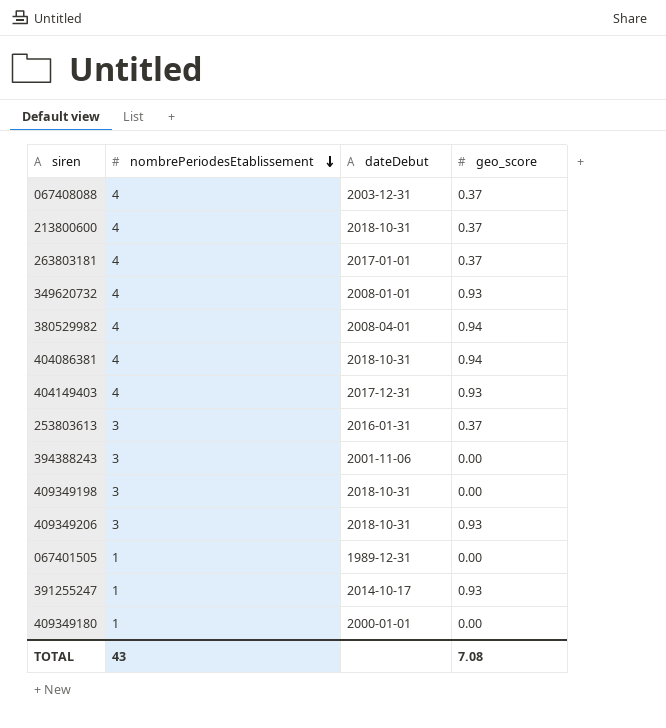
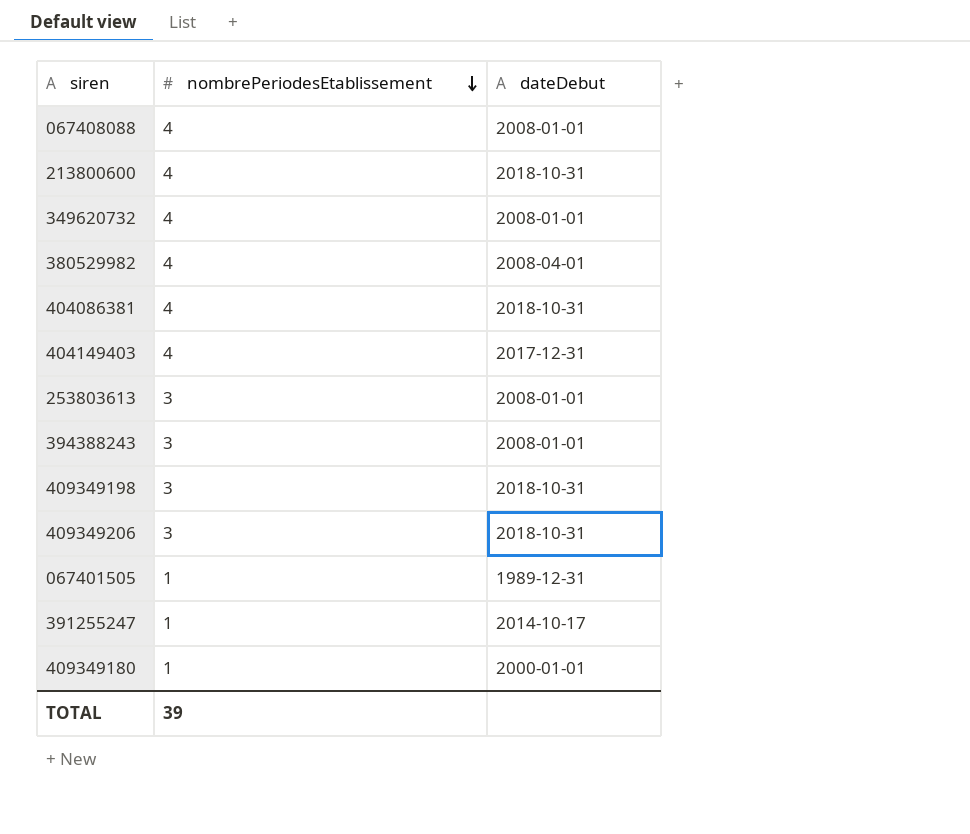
column geo_score | position: 4 -> none
row 263803181: 4 | 2017-01-01 | 0.37 -> none
067408088 | dateDebut: 2003-12-31 -> 2008-01-01
253803613 | dateDebut: 2016-01-31 -> 2008-01-01
394388243 | dateDebut: 2001-11-06 -> 2008-01-01
TOTAL | nombrePeriodesEtablissement: 43 -> 39

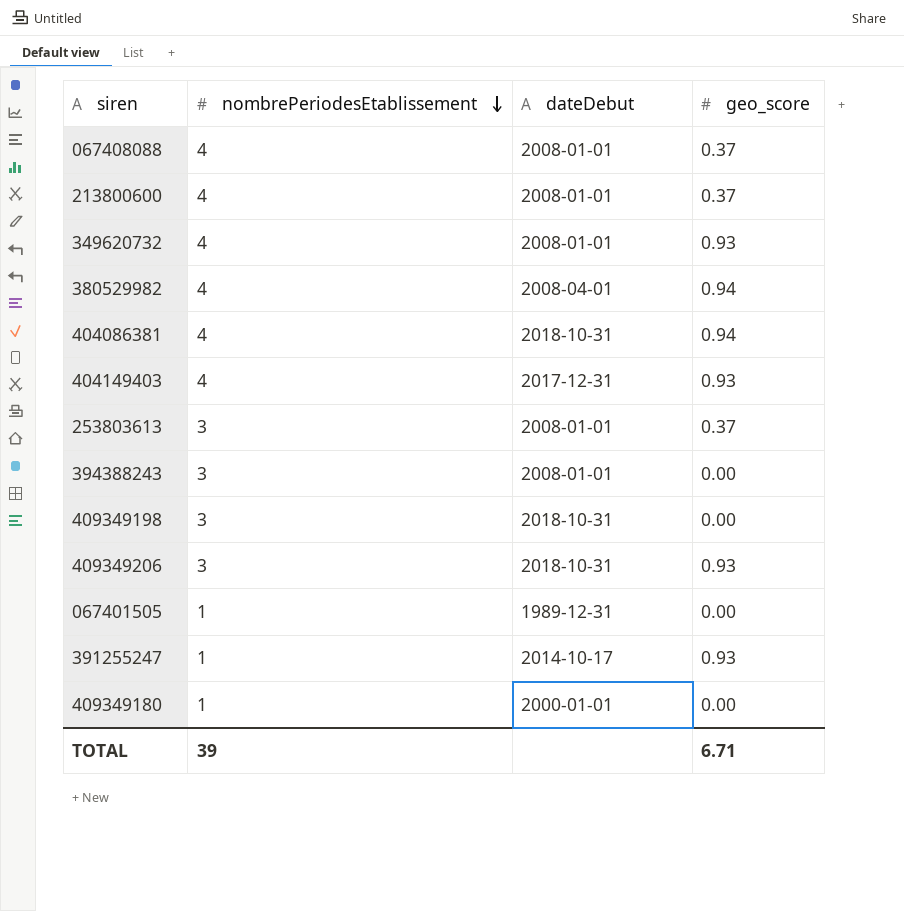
column geo_score | position: none -> 4
213800600 | dateDebut: 2018-10-31 -> 2008-01-01

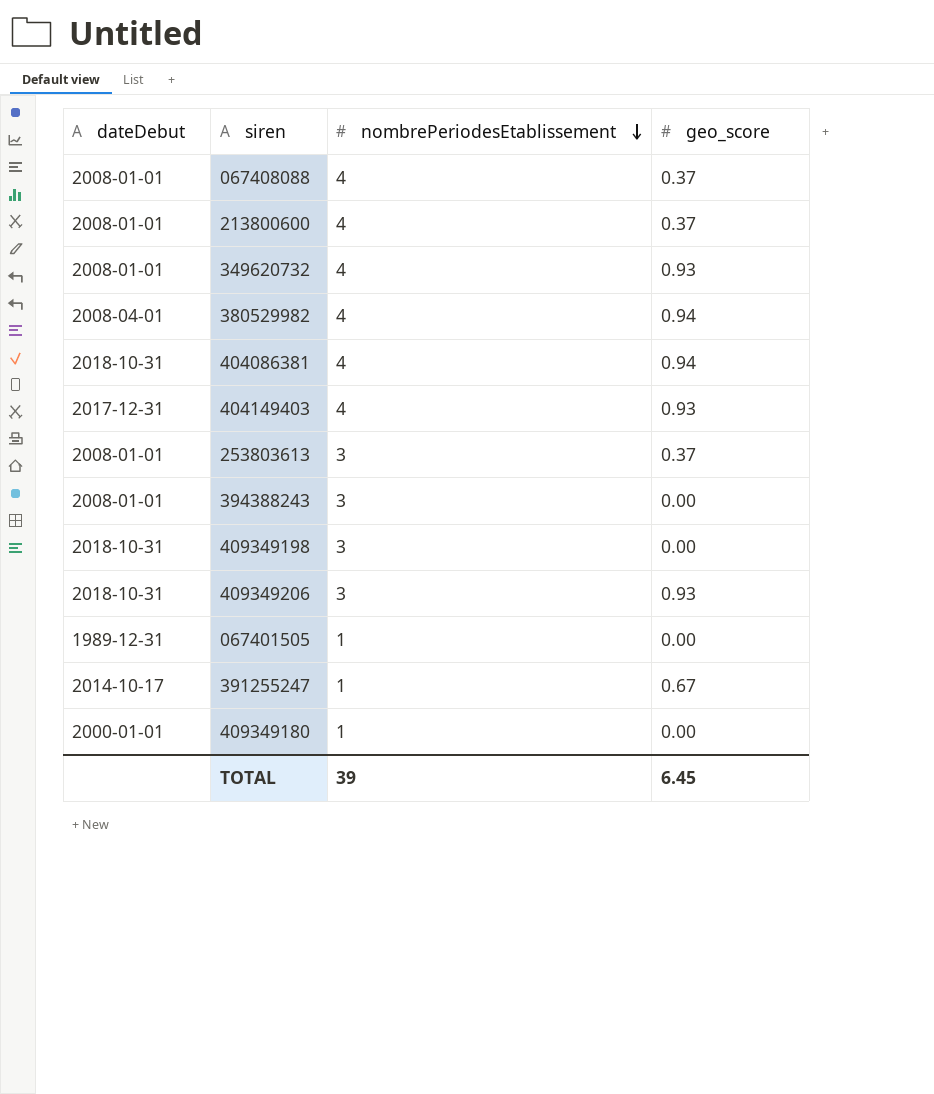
column dateDebut | position: 3 -> 1
391255247 | geo_score: 0.93 -> 0.67
TOTAL | geo_score: 6.71 -> 6.45

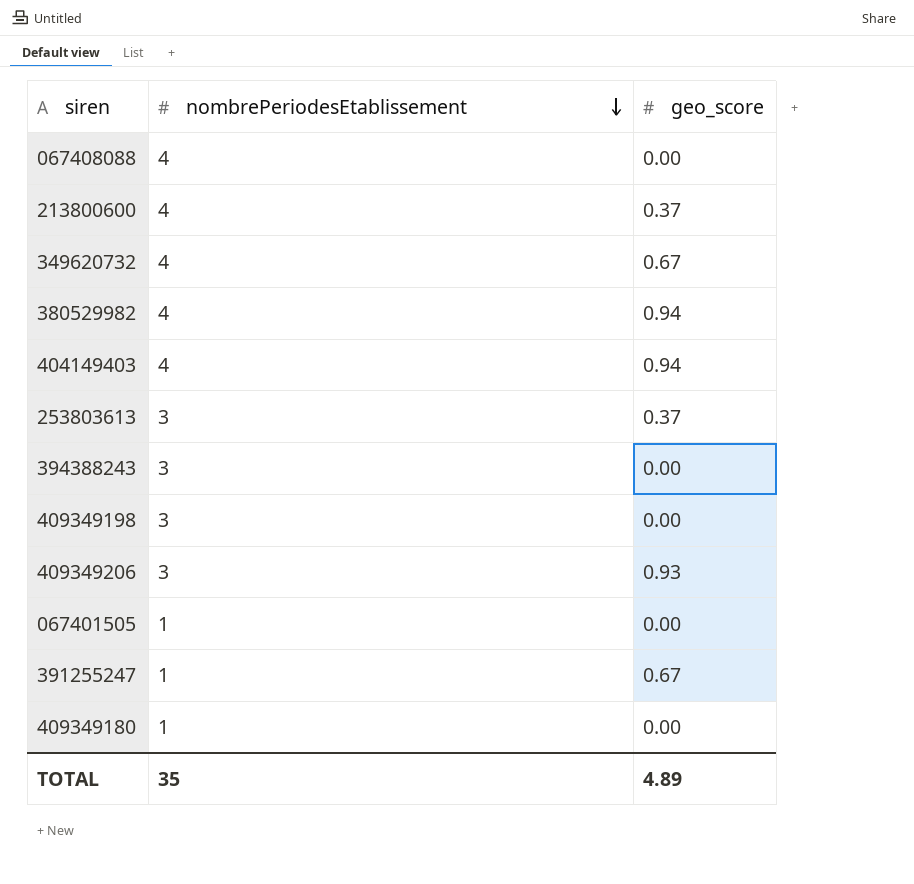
column dateDebut | position: 1 -> none
row 404086381: 2018-10-31 | 4 | 0.94 -> none
067408088 | geo_score: 0.37 -> 0.00
349620732 | geo_score: 0.93 -> 0.67
404149403 | geo_score: 0.93 -> 0.94
TOTAL | nombrePeriodesEtablissement: 39 -> 35
TOTAL | geo_score: 6.45 -> 4.89

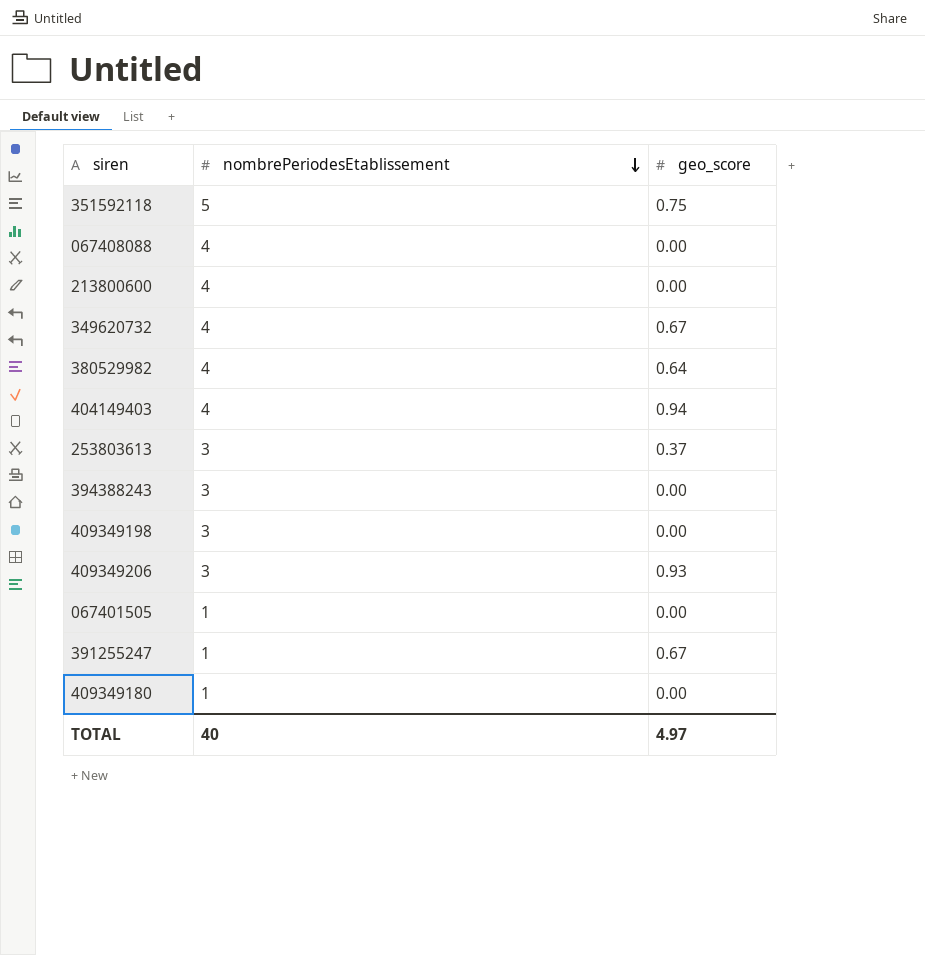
row 351592118: none -> 5 | 0.75
213800600 | geo_score: 0.37 -> 0.00
380529982 | geo_score: 0.94 -> 0.64
TOTAL | nombrePeriodesEtablissement: 35 -> 40
TOTAL | geo_score: 4.89 -> 4.97

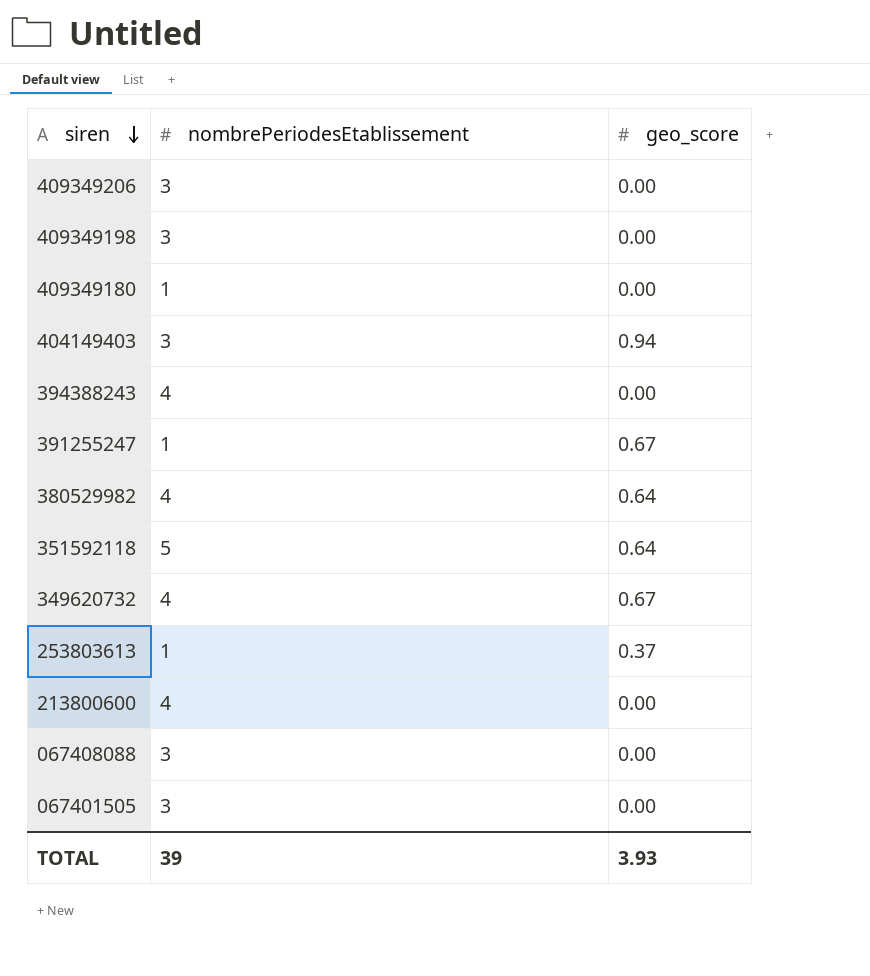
row order: nombrePeriodesEtablissement descending -> siren descending
409349206 | geo_score: 0.93 -> 0.00
404149403 | nombrePeriodesEtablissement: 4 -> 3
394388243 | nombrePeriodesEtablissement: 3 -> 4
351592118 | geo_score: 0.75 -> 0.64
253803613 | nombrePeriodesEtablissement: 3 -> 1
067408088 | nombrePeriodesEtablissement: 4 -> 3
067401505 | nombrePeriodesEtablissement: 1 -> 3
TOTAL | nombrePeriodesEtablissement: 40 -> 39
TOTAL | geo_score: 4.97 -> 3.93

